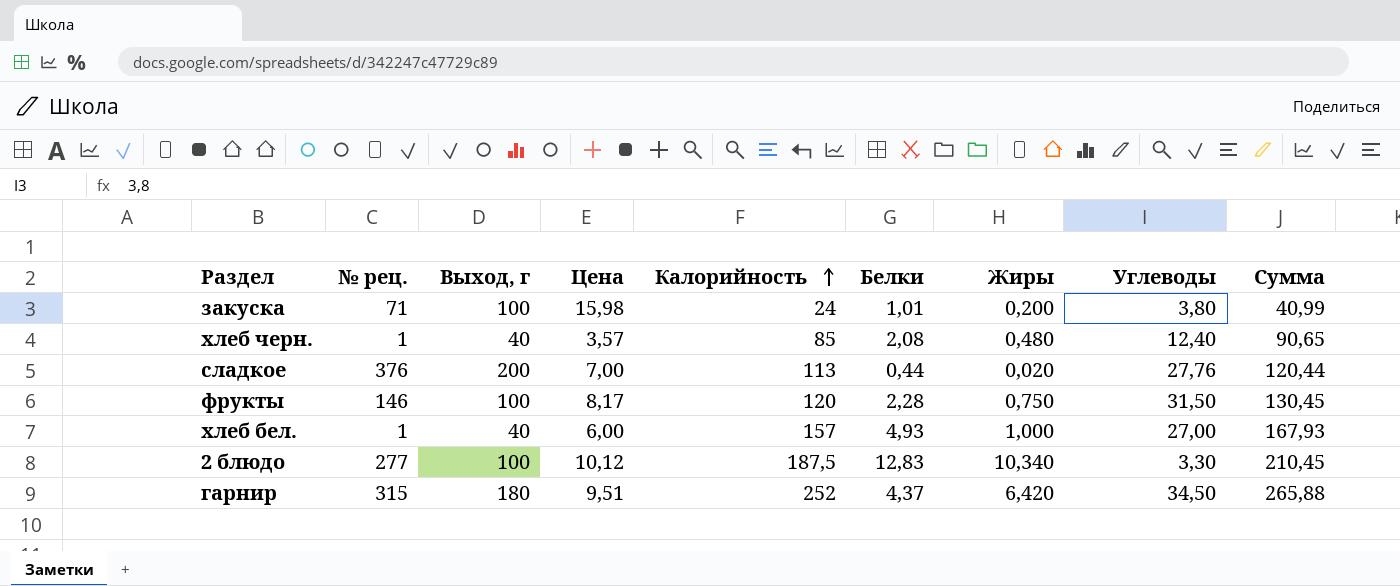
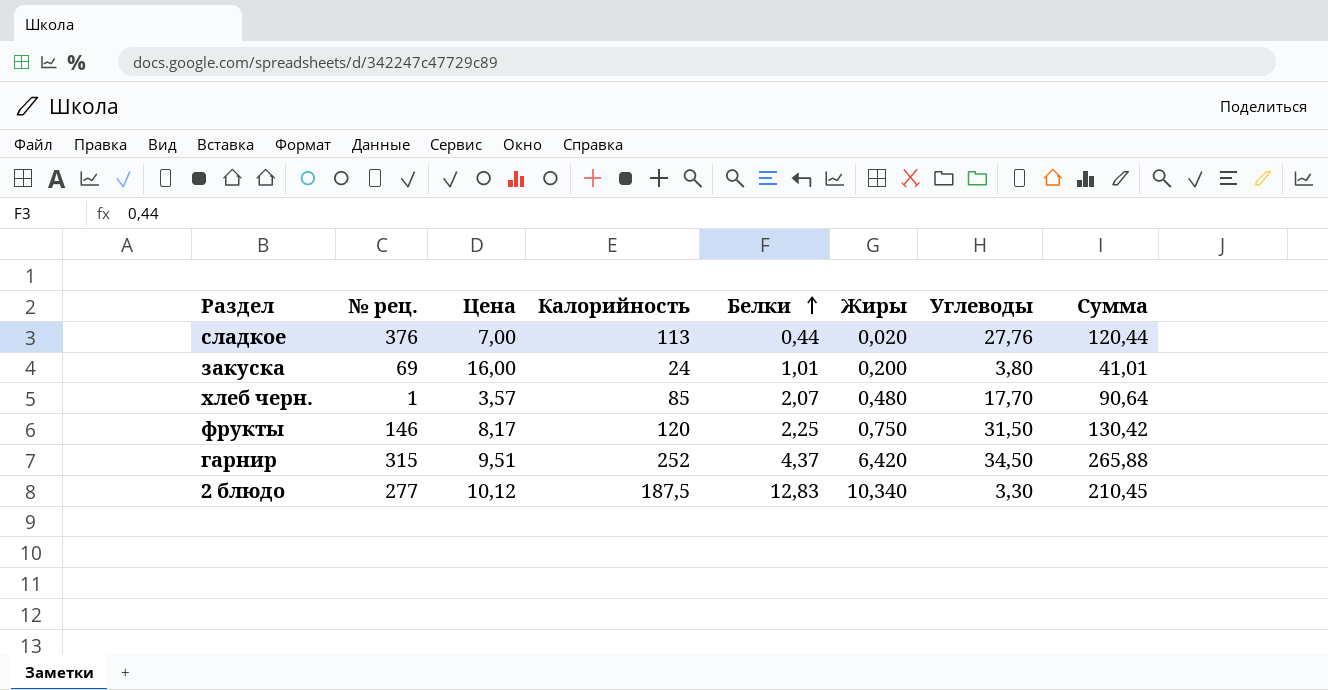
row order: Калорийность ascending -> Белки ascending
column Выход, г | position: 3 -> none
row хлеб бел.: 1 | 40 | 6,00 | 157 | 4,93 | 1,000 | 27,00 | 167,93 -> none
закуска | № рец.: 71 -> 69
закуска | Цена: 15,98 -> 16,00
закуска | Сумма: 40,99 -> 41,01
хлеб черн. | Белки: 2,08 -> 2,07
хлеб черн. | Углеводы: 12,40 -> 17,70
хлеб черн. | Сумма: 90,65 -> 90,64
фрукты | Белки: 2,28 -> 2,25
фрукты | Сумма: 130,45 -> 130,42

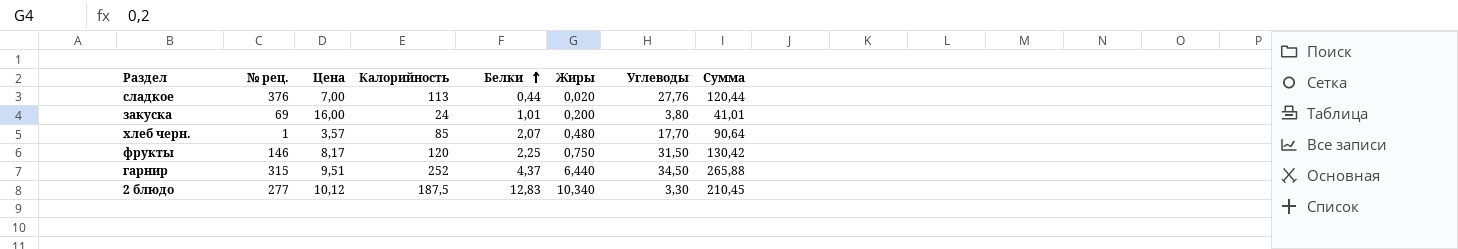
гарнир | Жиры: 6,420 -> 6,440

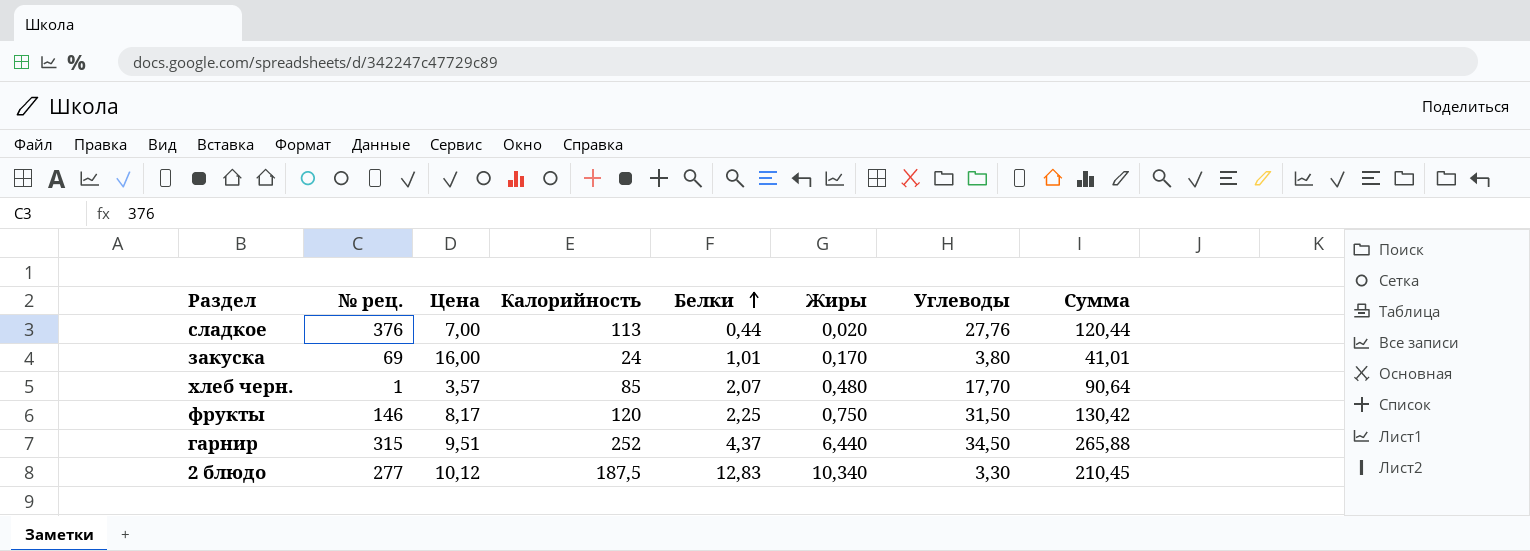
закуска | Жиры: 0,200 -> 0,170

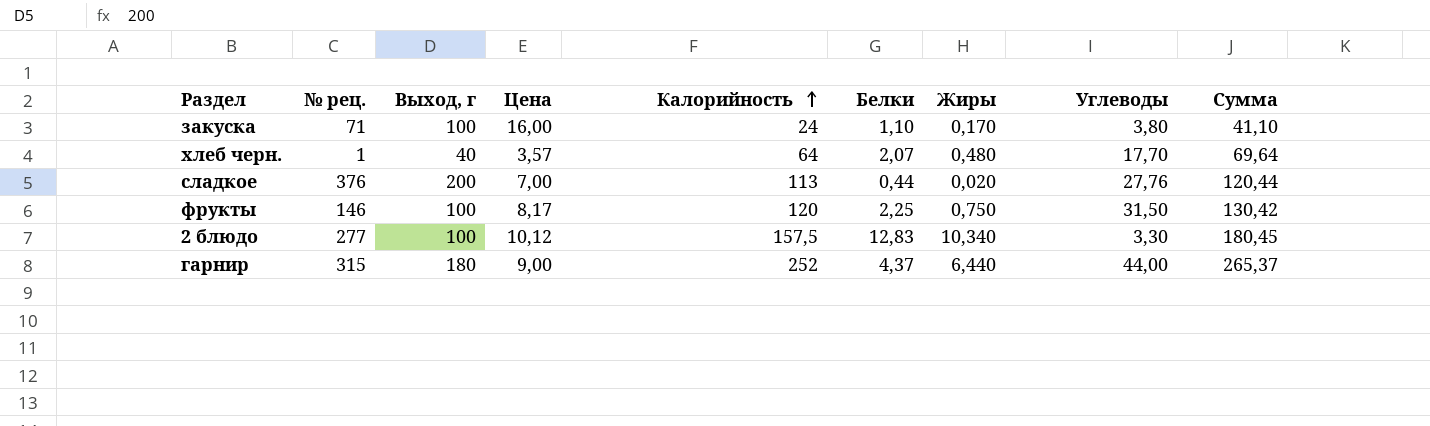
row order: Белки ascending -> Калорийность ascending
column Выход, г | position: none -> 3
закуска | № рец.: 69 -> 71
закуска | Белки: 1,01 -> 1,10
закуска | Сумма: 41,01 -> 41,10
хлеб черн. | Калорийность: 85 -> 64
хлеб черн. | Сумма: 90,64 -> 69,64
2 блюдо | Калорийность: 187,5 -> 157,5
2 блюдо | Сумма: 210,45 -> 180,45
гарнир | Цена: 9,51 -> 9,00
гарнир | Углеводы: 34,50 -> 44,00
гарнир | Сумма: 265,88 -> 265,37

